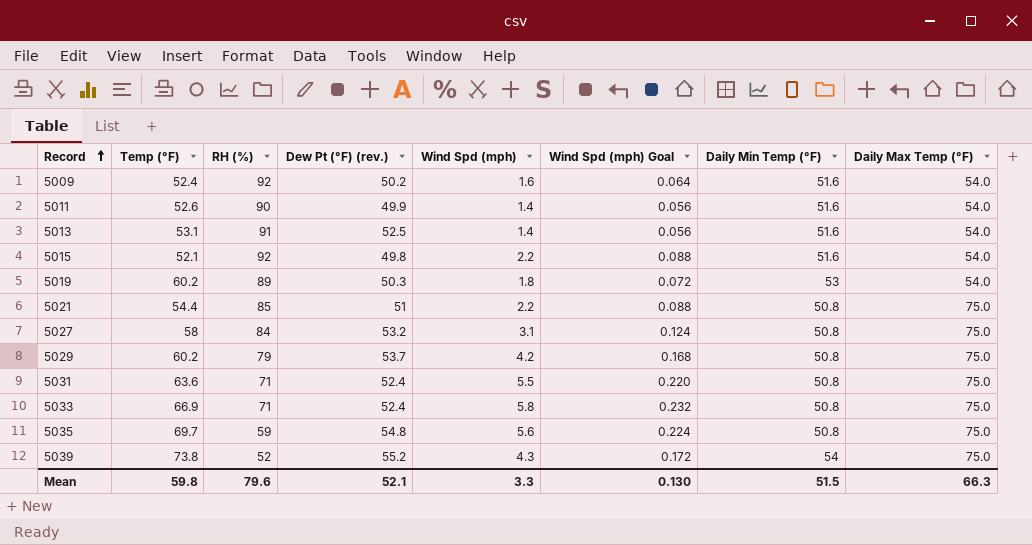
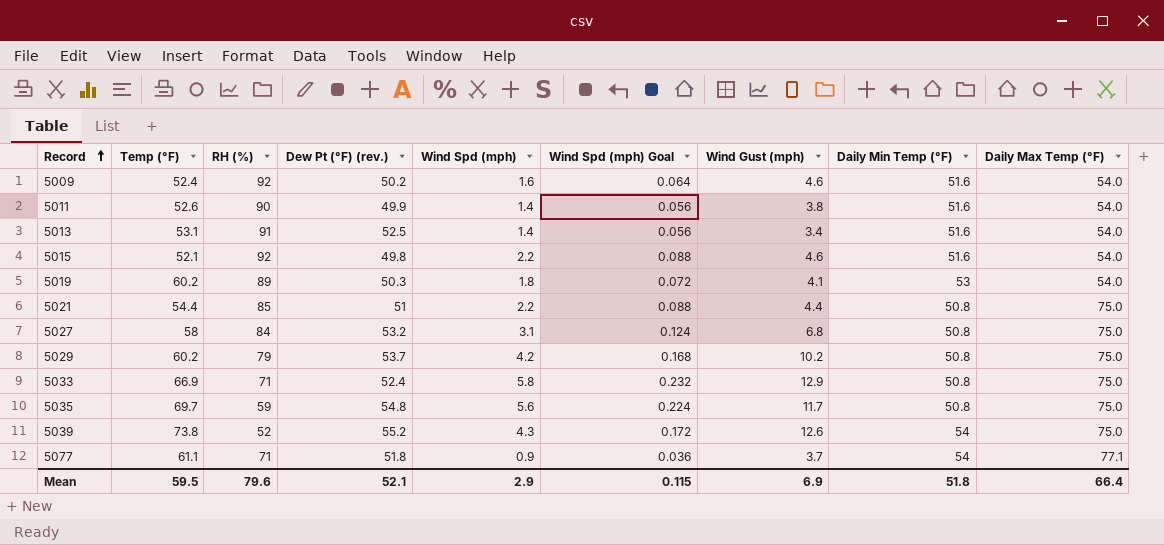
column Wind Gust (mph) | position: none -> 7
row 5031: 63.6 | 71 | 52.4 | 5.5 | 0.220 | 50.8 | 75.0 -> none
row 5077: none -> 61.1 | 71 | 51.8 | 0.9 | 0.036 | 3.7 | 54 | 77.1
Mean | Temp (°F): 59.8 -> 59.5
Mean | Wind Spd (mph): 3.3 -> 2.9
Mean | Wind Spd (mph) Goal: 0.130 -> 0.115
Mean | Daily Min Temp (°F): 51.5 -> 51.8
Mean | Daily Max Temp (°F): 66.3 -> 66.4

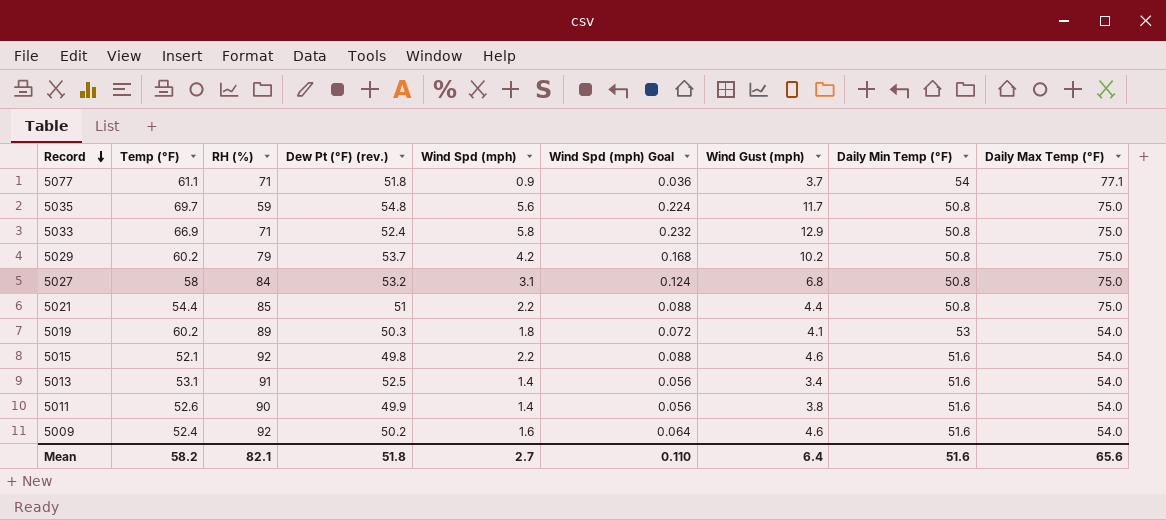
row order: Record ascending -> Record descending
row 5039: 73.8 | 52 | 55.2 | 4.3 | 0.172 | 12.6 | 54 | 75.0 -> none
Mean | Temp (°F): 59.5 -> 58.2
Mean | RH (%): 79.6 -> 82.1
Mean | Dew Pt (°F) (rev.): 52.1 -> 51.8
Mean | Wind Spd (mph): 2.9 -> 2.7
Mean | Wind Spd (mph) Goal: 0.115 -> 0.110
Mean | Wind Gust (mph): 6.9 -> 6.4
Mean | Daily Min Temp (°F): 51.8 -> 51.6
Mean | Daily Max Temp (°F): 66.4 -> 65.6

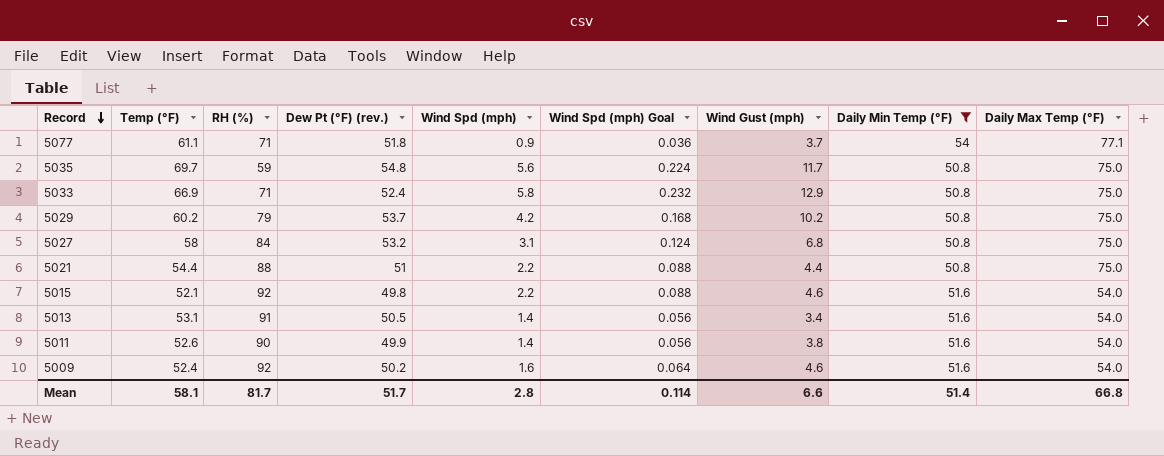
filter: none -> Daily Min Temp (°F) != 53
5021 | RH (%): 85 -> 88
5013 | Dew Pt (°F) (rev.): 52.5 -> 50.5
Mean | Temp (°F): 58.2 -> 58.1
Mean | RH (%): 82.1 -> 81.7
Mean | Dew Pt (°F) (rev.): 51.8 -> 51.7
Mean | Wind Spd (mph): 2.7 -> 2.8
Mean | Wind Spd (mph) Goal: 0.110 -> 0.114
Mean | Wind Gust (mph): 6.4 -> 6.6
Mean | Daily Min Temp (°F): 51.6 -> 51.4
Mean | Daily Max Temp (°F): 65.6 -> 66.8

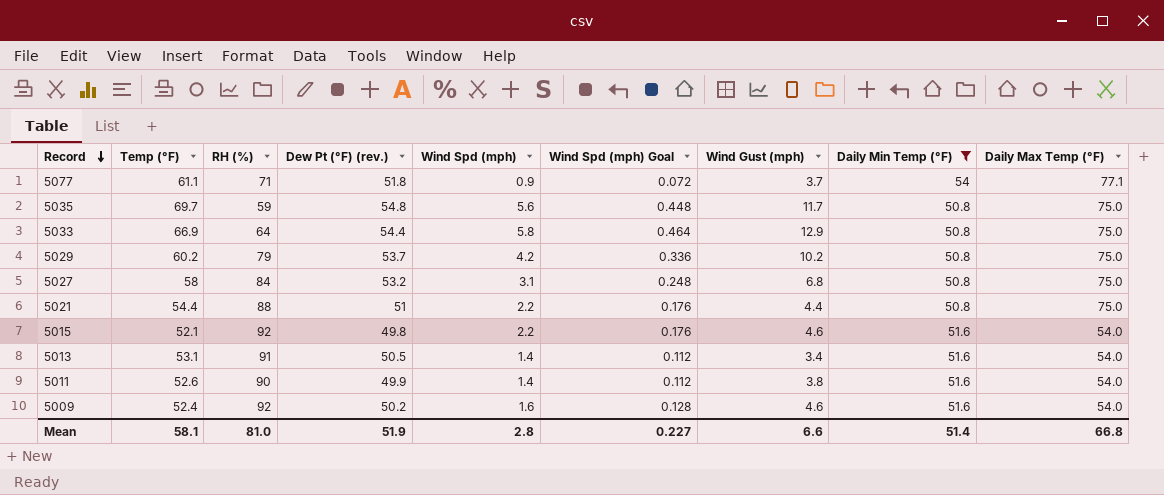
column Wind Spd (mph) Goal | formula: [Wind Spd (mph)] * 0.04 -> [Wind Spd (mph)] * 0.08
5033 | RH (%): 71 -> 64
5033 | Dew Pt (°F) (rev.): 52.4 -> 54.4
Mean | RH (%): 81.7 -> 81.0
Mean | Dew Pt (°F) (rev.): 51.7 -> 51.9
Mean | Wind Spd (mph) Goal: 0.114 -> 0.227

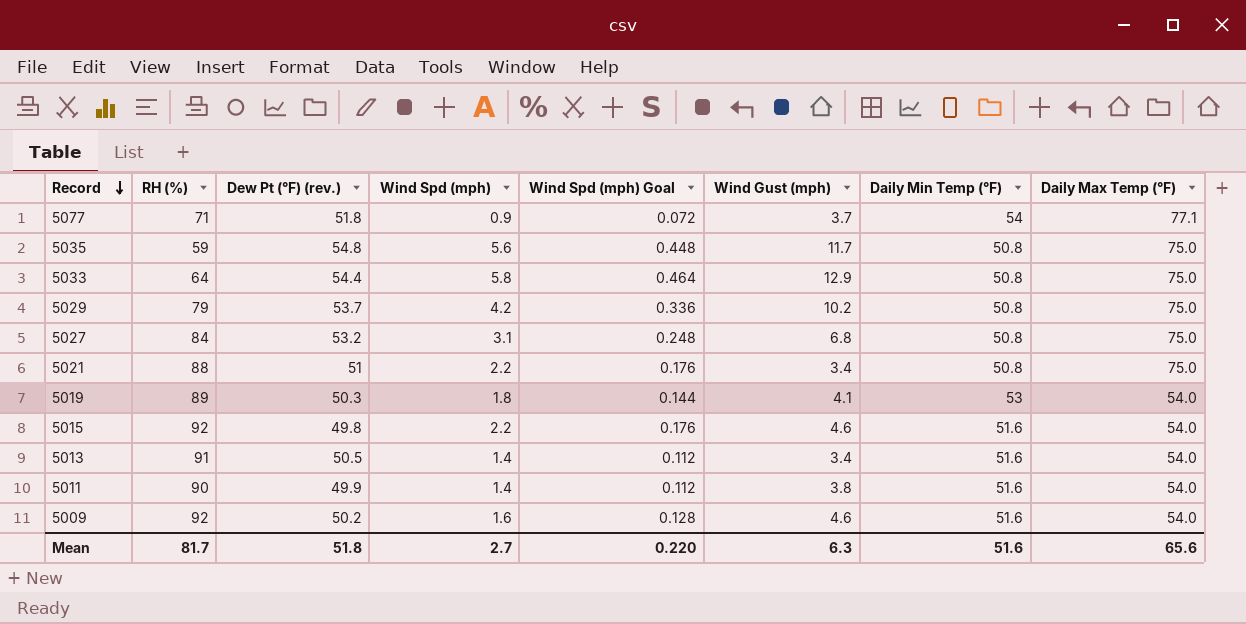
filter: Daily Min Temp (°F) != 53 -> none
column Temp (°F) | position: 2 -> none
5021 | Wind Gust (mph): 4.4 -> 3.4
Mean | RH (%): 81.0 -> 81.7
Mean | Dew Pt (°F) (rev.): 51.9 -> 51.8
Mean | Wind Spd (mph): 2.8 -> 2.7
Mean | Wind Spd (mph) Goal: 0.227 -> 0.220
Mean | Wind Gust (mph): 6.6 -> 6.3
Mean | Daily Min Temp (°F): 51.4 -> 51.6
Mean | Daily Max Temp (°F): 66.8 -> 65.6

